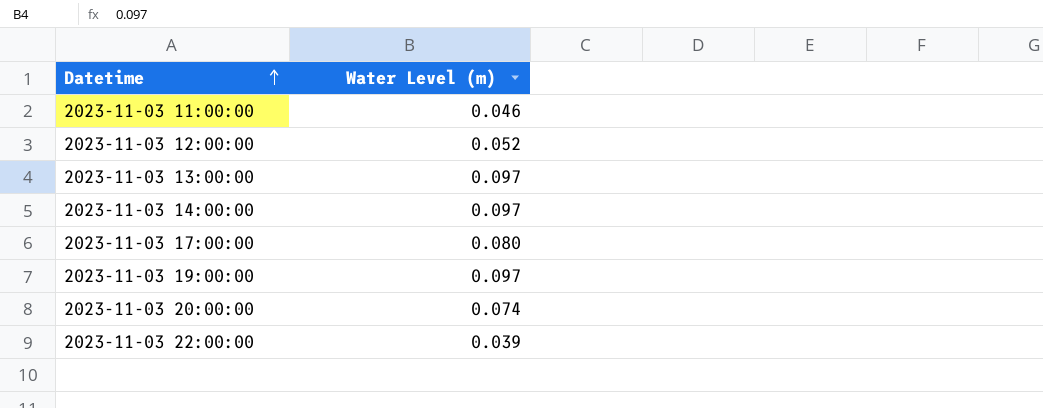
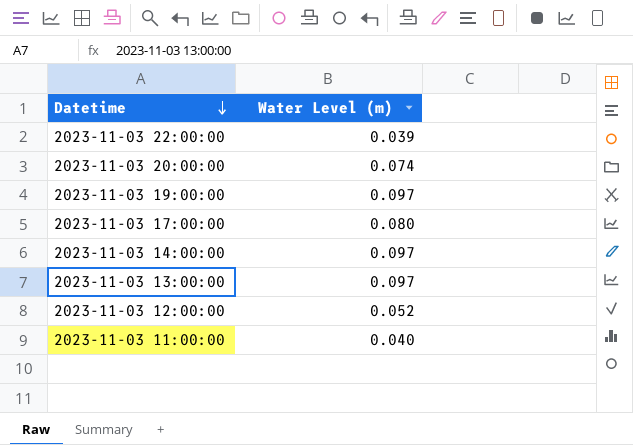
row order: Datetime ascending -> Datetime descending
2023-11-03 11:00:00 | Water Level (m): 0.046 -> 0.040

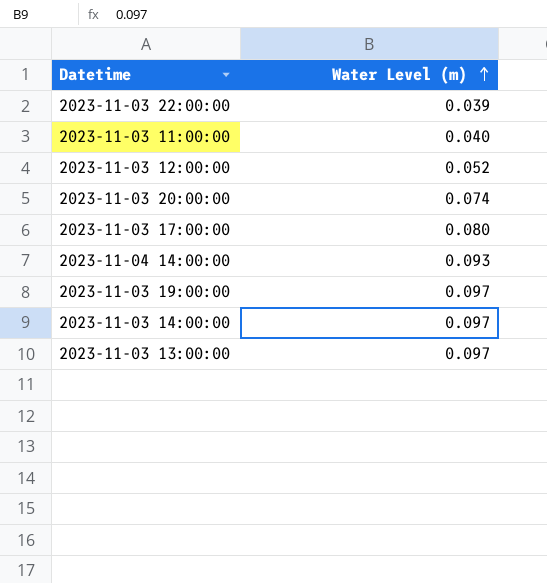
row order: Datetime descending -> Water Level (m) ascending
row 2023-11-04 14:00:00: none -> 0.093

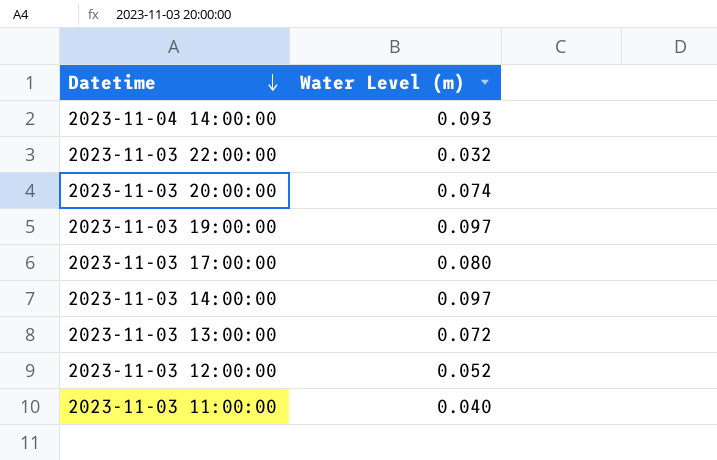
row order: Water Level (m) ascending -> Datetime descending
2023-11-03 22:00:00 | Water Level (m): 0.039 -> 0.032
2023-11-03 13:00:00 | Water Level (m): 0.097 -> 0.072

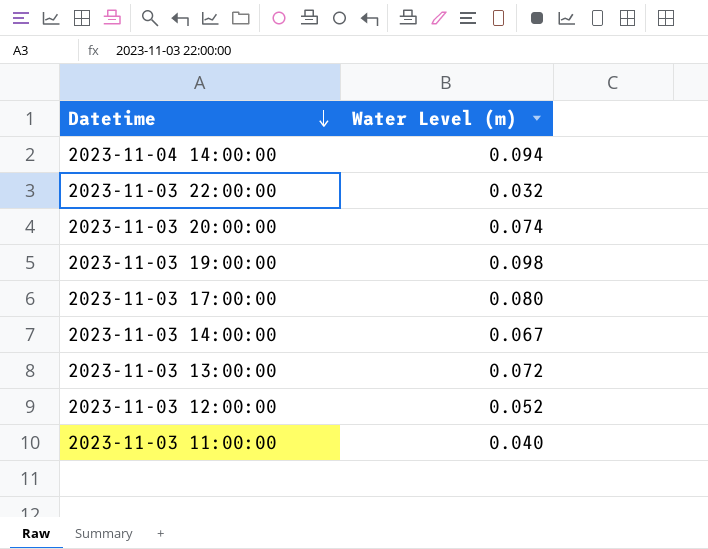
2023-11-04 14:00:00 | Water Level (m): 0.093 -> 0.094
2023-11-03 19:00:00 | Water Level (m): 0.097 -> 0.098
2023-11-03 14:00:00 | Water Level (m): 0.097 -> 0.067

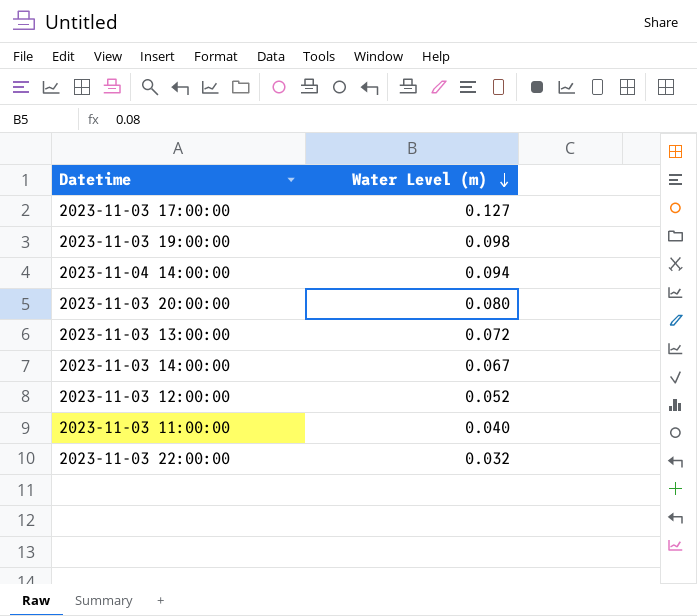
row order: Datetime descending -> Water Level (m) descending
2023-11-03 17:00:00 | Water Level (m): 0.080 -> 0.127
2023-11-03 20:00:00 | Water Level (m): 0.074 -> 0.080

